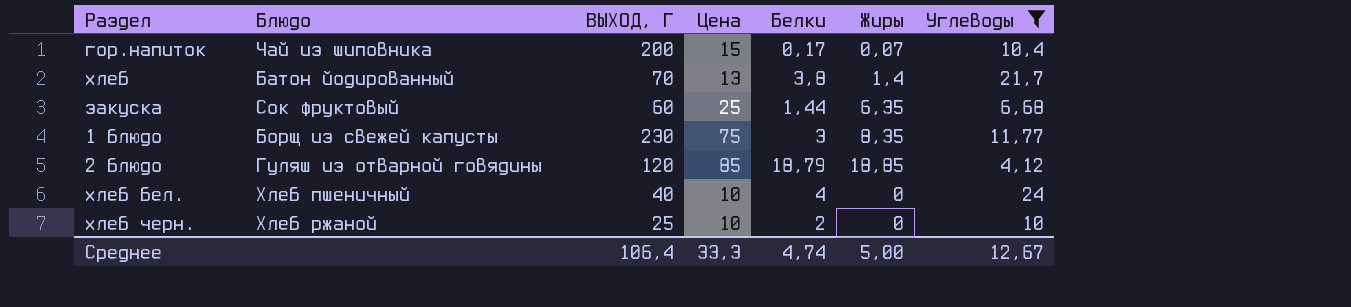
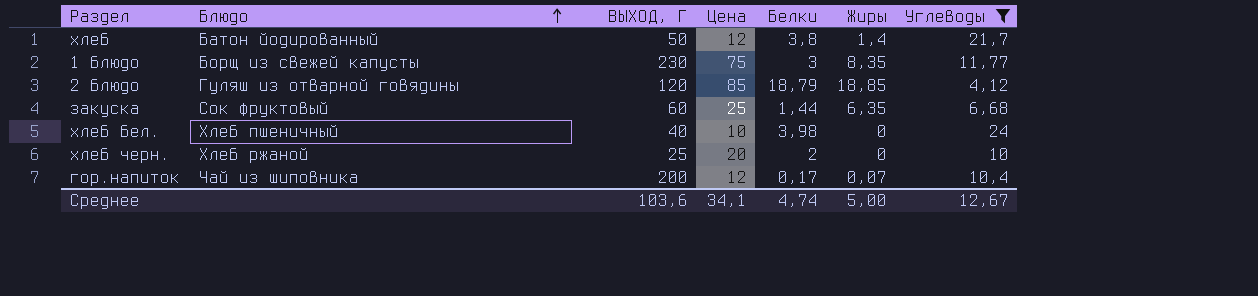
row order: none -> Блюдо ascending
хлеб | ВЫХОД, Г: 70 -> 50
хлеб | Цена: 13 -> 12
хлеб бел. | Белки: 4 -> 3,98
хлеб черн. | Цена: 10 -> 20
гор.напиток | Цена: 15 -> 12
Среднее | ВЫХОД, Г: 106,4 -> 103,6
Среднее | Цена: 33,3 -> 34,1

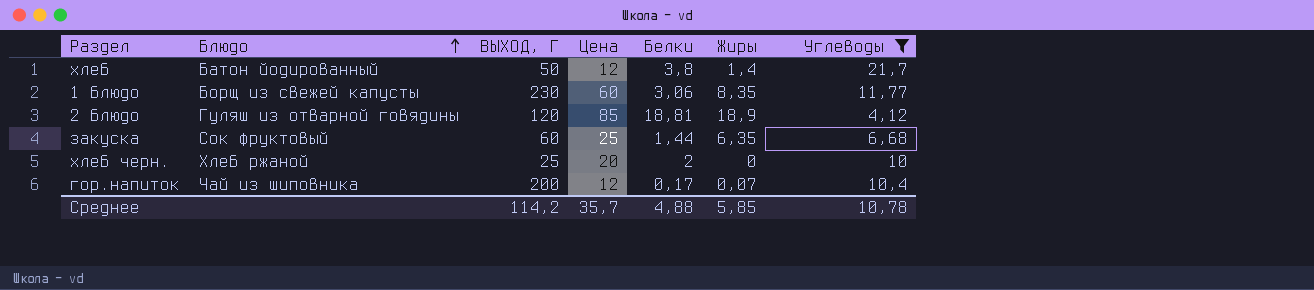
row хлеб бел.: Хлеб пшеничный | 40 | 10 | 3,98 | 0 | 24 -> none
1 блюдо | Цена: 75 -> 60
1 блюдо | Белки: 3 -> 3,06
2 блюдо | Белки: 18,79 -> 18,81
2 блюдо | Жиры: 18,85 -> 18,9
Среднее | ВЫХОД, Г: 103,6 -> 114,2
Среднее | Цена: 34,1 -> 35,7
Среднее | Белки: 4,74 -> 4,88
Среднее | Жиры: 5,00 -> 5,85
Среднее | Углеводы: 12,67 -> 10,78

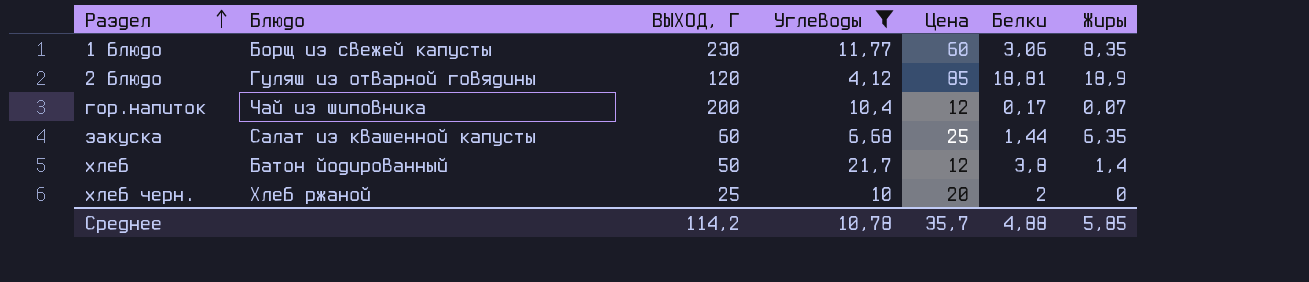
row order: Блюдо ascending -> Раздел ascending
column Углеводы | position: 7 -> 4
закуска | Блюдо: Сок фруктовый -> Салат из квашенной капусты

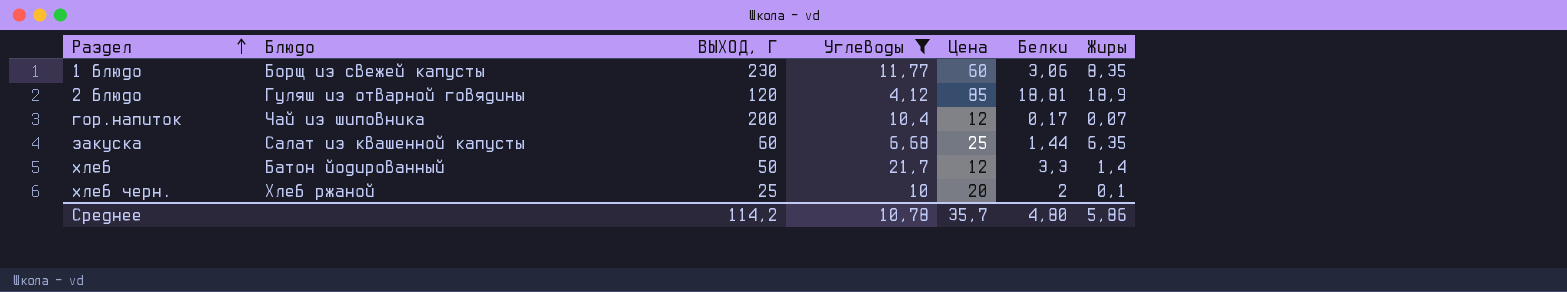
хлеб | Белки: 3,8 -> 3,3
хлеб черн. | Жиры: 0 -> 0,1
Среднее | Белки: 4,88 -> 4,80
Среднее | Жиры: 5,85 -> 5,86

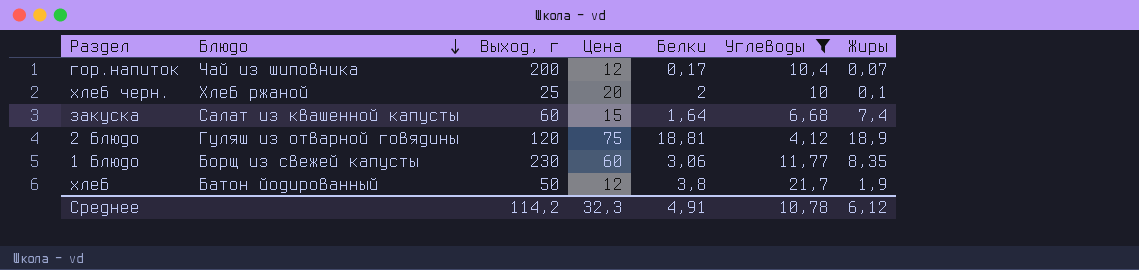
row order: Раздел ascending -> Блюдо descending
column name: ВЫХОД, Г -> Выход, г
column Углеводы | position: 4 -> 6
закуска | Цена: 25 -> 15
закуска | Белки: 1,44 -> 1,64
закуска | Жиры: 6,35 -> 7,4
2 блюдо | Цена: 85 -> 75
хлеб | Белки: 3,3 -> 3,8
хлеб | Жиры: 1,4 -> 1,9
Среднее | Цена: 35,7 -> 32,3
Среднее | Белки: 4,80 -> 4,91
Среднее | Жиры: 5,86 -> 6,12

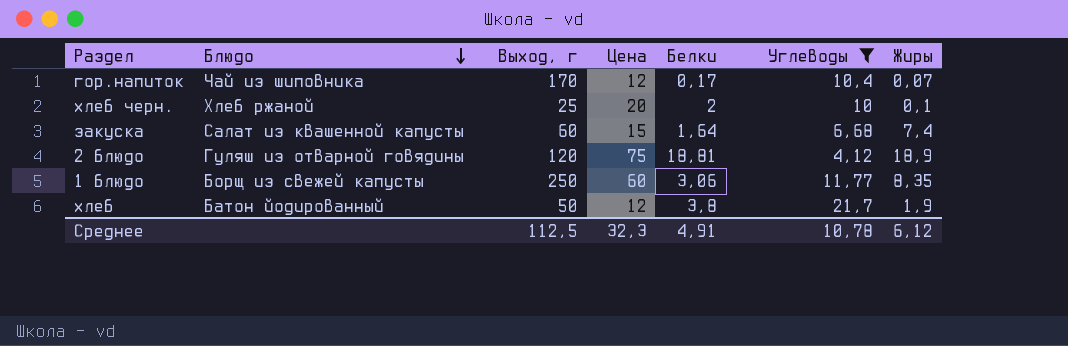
гор.напиток | Выход, г: 200 -> 170
1 блюдо | Выход, г: 230 -> 250
Среднее | Выход, г: 114,2 -> 112,5

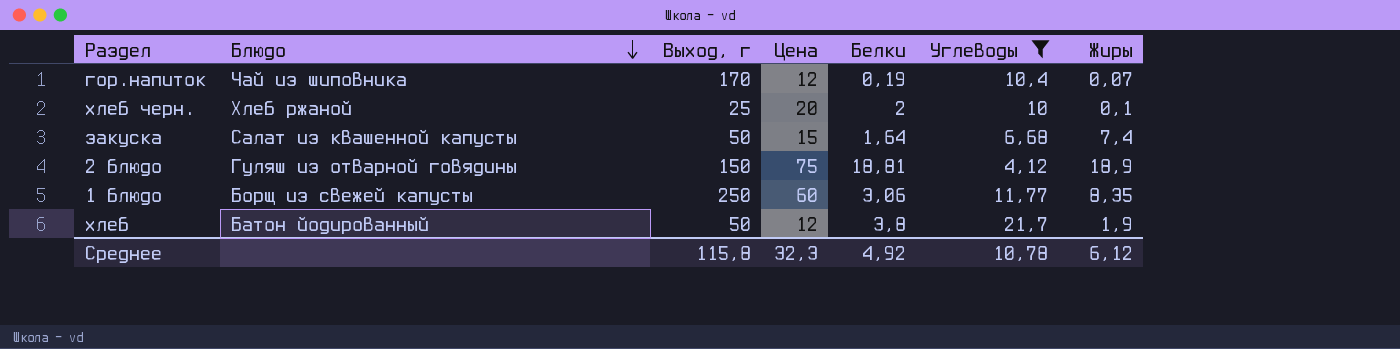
гор.напиток | Белки: 0,17 -> 0,19
закуска | Выход, г: 60 -> 50
2 блюдо | Выход, г: 120 -> 150
Среднее | Выход, г: 112,5 -> 115,8
Среднее | Белки: 4,91 -> 4,92

